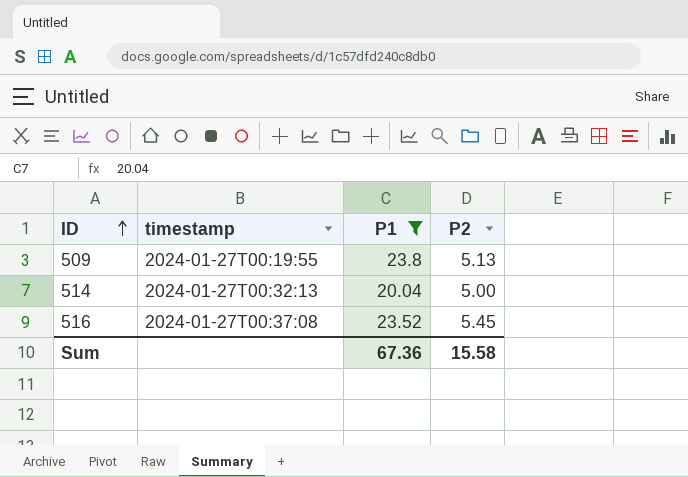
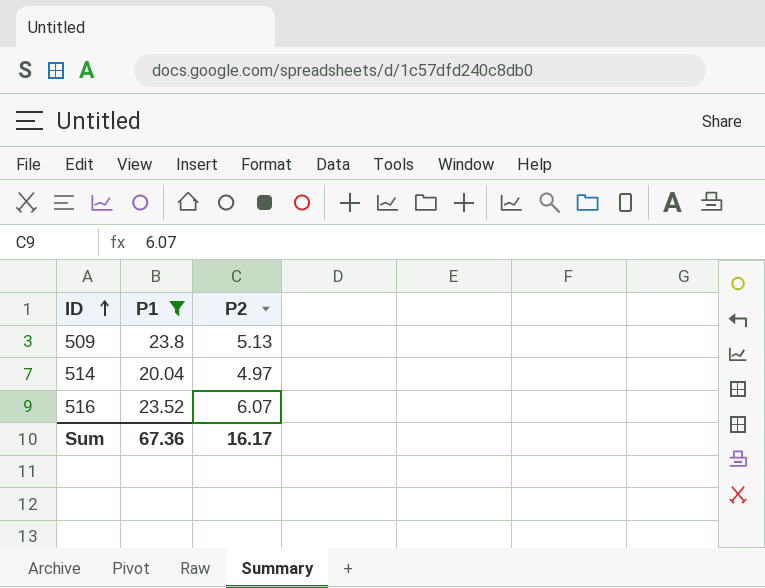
column timestamp | position: 2 -> none
514 | P2: 5.00 -> 4.97
516 | P2: 5.45 -> 6.07
Sum | P2: 15.58 -> 16.17

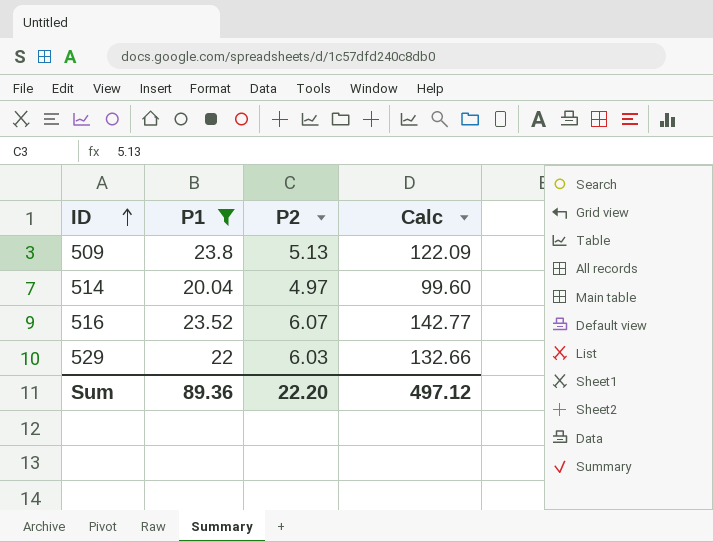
column Calc | formula: none -> [P1] * [P2]
row 529: none -> 22 | 6.03 | 132.66
Sum | P1: 67.36 -> 89.36
Sum | P2: 16.17 -> 22.20

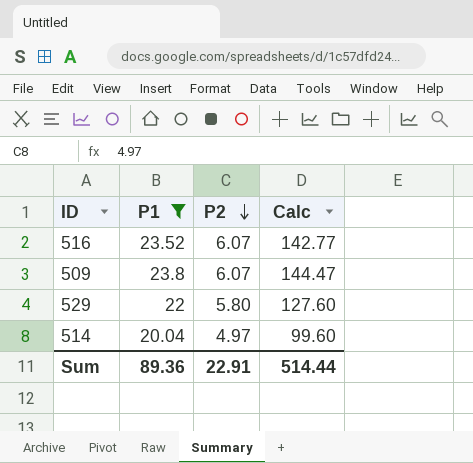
row order: ID ascending -> P2 descending
509 | P2: 5.13 -> 6.07
509 | Calc: 122.09 -> 144.47
529 | P2: 6.03 -> 5.80
529 | Calc: 132.66 -> 127.60
Sum | P2: 22.20 -> 22.91
Sum | Calc: 497.12 -> 514.44

